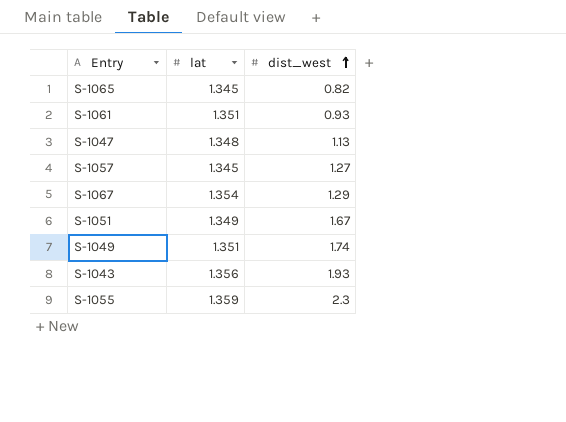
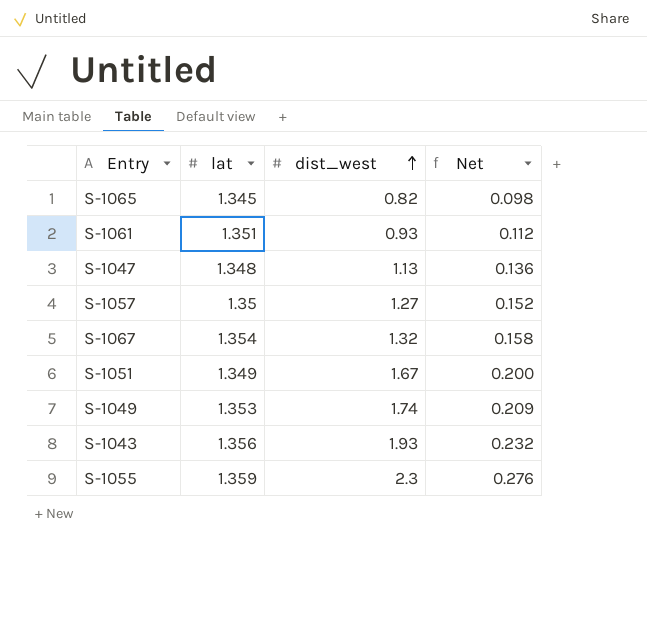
column Net | formula: none -> [dist_west] * 0.12
S-1057 | lat: 1.345 -> 1.35
S-1067 | dist_west: 1.29 -> 1.32
S-1049 | lat: 1.351 -> 1.353

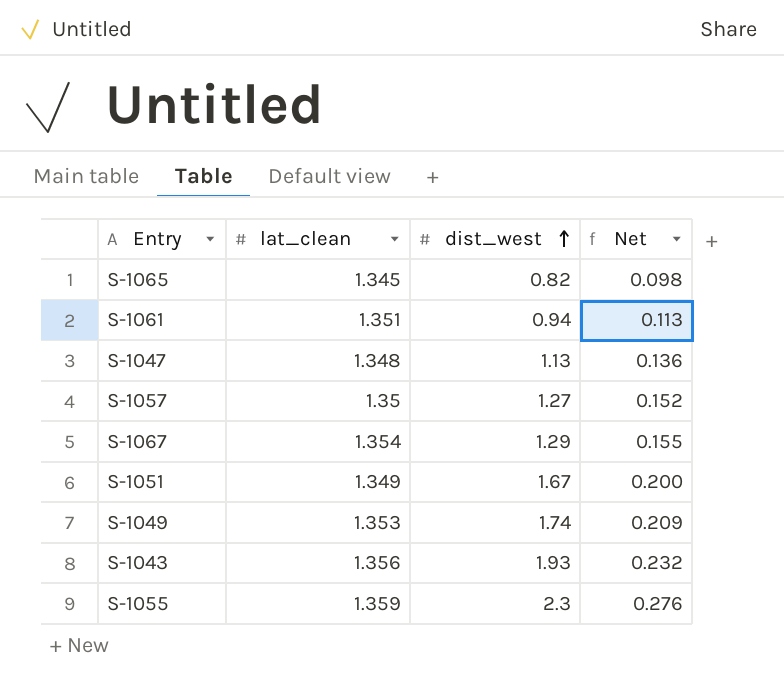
column name: lat -> lat_clean
S-1061 | dist_west: 0.93 -> 0.94
S-1061 | Net: 0.112 -> 0.113
S-1067 | dist_west: 1.32 -> 1.29
S-1067 | Net: 0.158 -> 0.155

